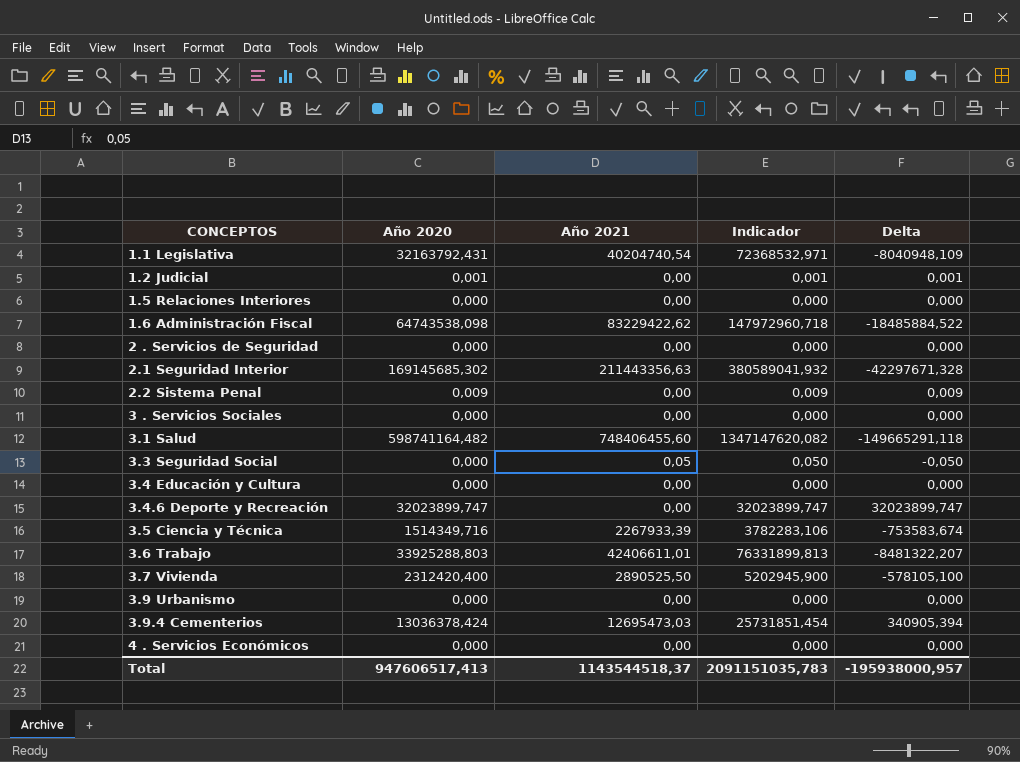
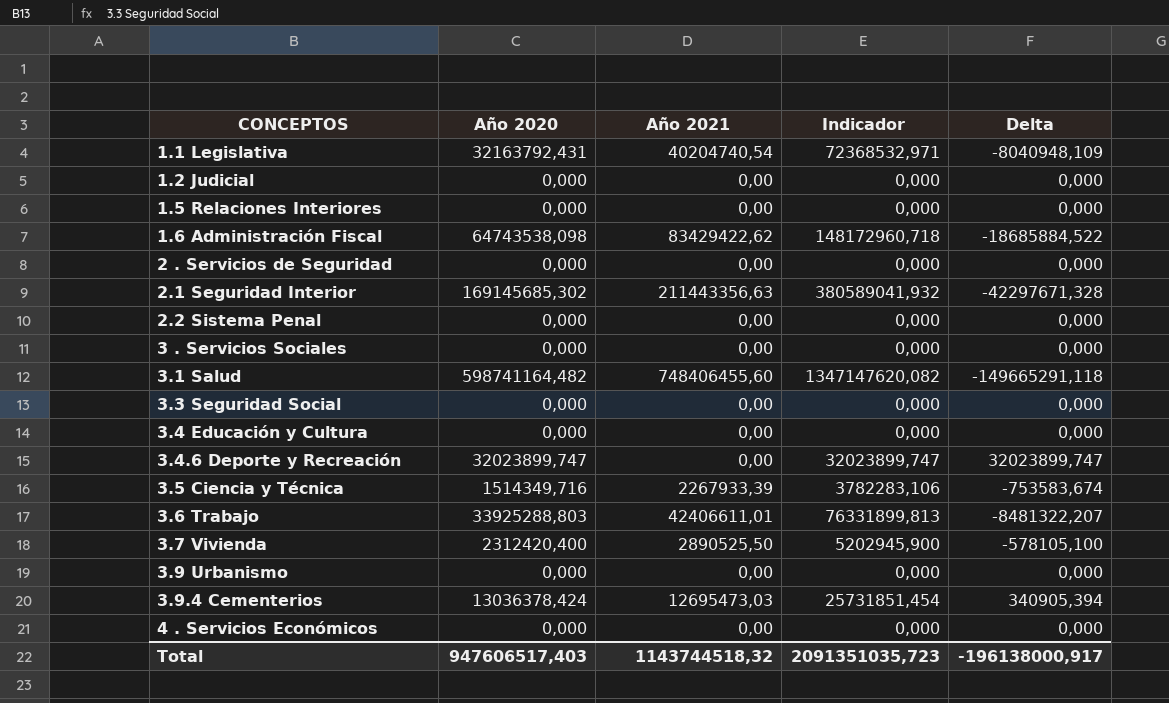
1.2 Judicial | Año 2020: 0,001 -> 0,000
1.2 Judicial | Indicador: 0,001 -> 0,000
1.2 Judicial | Delta: 0,001 -> 0,000
1.6 Administración Fiscal | Año 2021: 83229422,62 -> 83429422,62
1.6 Administración Fiscal | Indicador: 147972960,718 -> 148172960,718
1.6 Administración Fiscal | Delta: -18485884,522 -> -18685884,522
2.2 Sistema Penal | Año 2020: 0,009 -> 0,000
2.2 Sistema Penal | Indicador: 0,009 -> 0,000
2.2 Sistema Penal | Delta: 0,009 -> 0,000
3.3 Seguridad Social | Año 2021: 0,05 -> 0,00
3.3 Seguridad Social | Indicador: 0,050 -> 0,000
3.3 Seguridad Social | Delta: -0,050 -> 0,000
Total | Año 2020: 947606517,413 -> 947606517,403
Total | Año 2021: 1143544518,37 -> 1143744518,32
Total | Indicador: 2091151035,783 -> 2091351035,723
Total | Delta: -195938000,957 -> -196138000,917

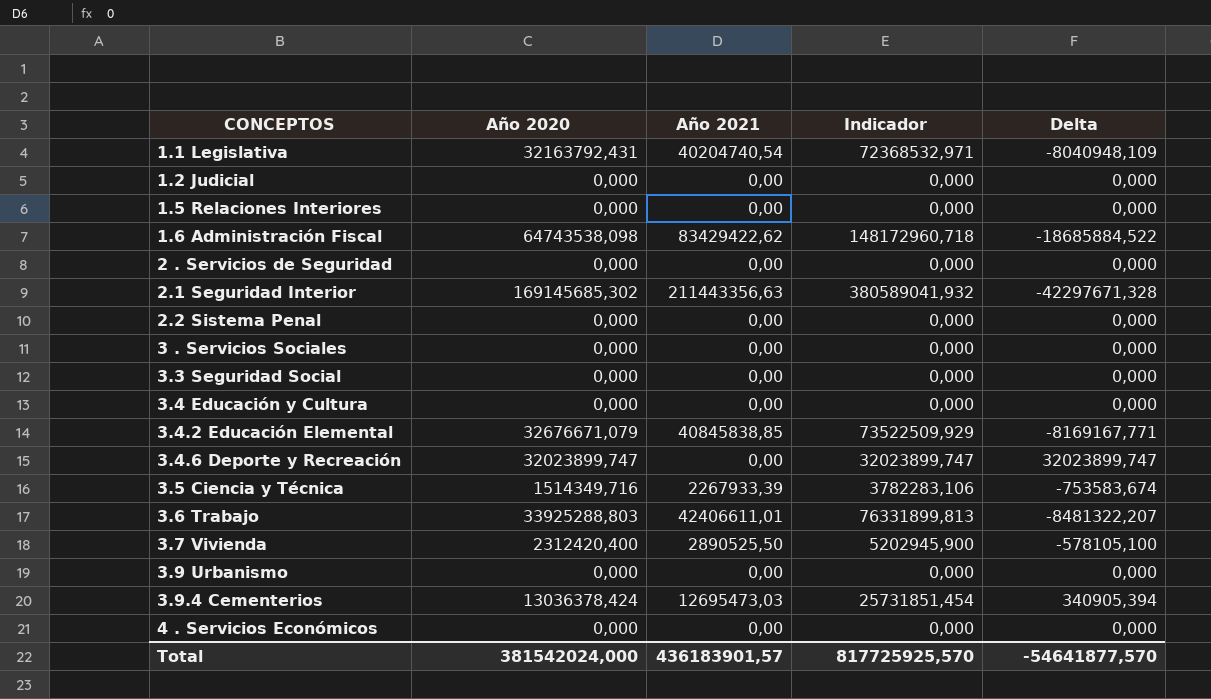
row 3.1 Salud: 598741164,482 | 748406455,60 | 1347147620,082 | -149665291,118 -> none
row 3.4.2 Educación Elemental: none -> 32676671,079 | 40845838,85 | 73522509,929 | -8169167,771
Total | Año 2020: 947606517,403 -> 381542024,000
Total | Año 2021: 1143744518,32 -> 436183901,57
Total | Indicador: 2091351035,723 -> 817725925,570
Total | Delta: -196138000,917 -> -54641877,570

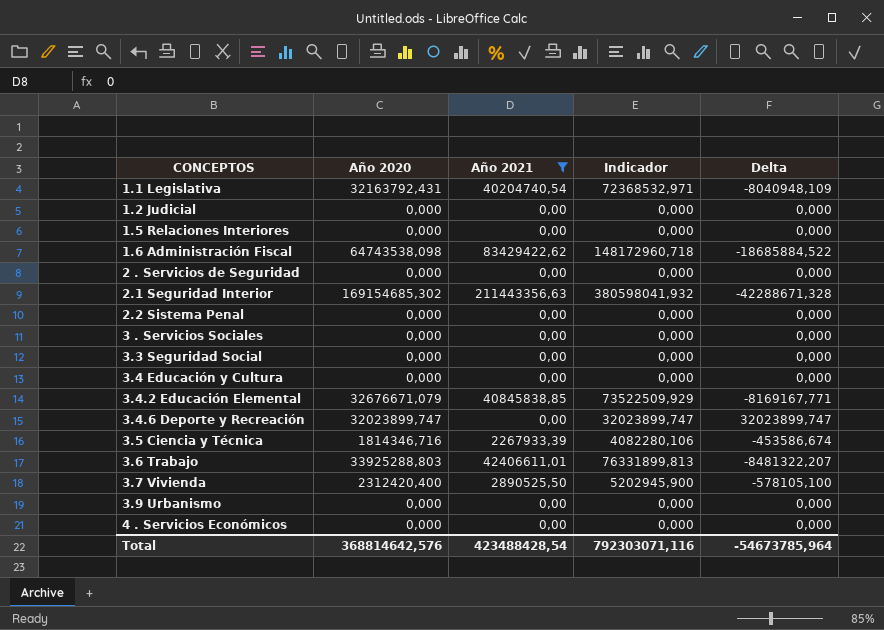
filter: none -> Año 2021 != 12695473,03
2.1 Seguridad Interior | Año 2020: 169145685,302 -> 169154685,302
2.1 Seguridad Interior | Indicador: 380589041,932 -> 380598041,932
2.1 Seguridad Interior | Delta: -42297671,328 -> -42288671,328
3.5 Ciencia y Técnica | Año 2020: 1514349,716 -> 1814346,716
3.5 Ciencia y Técnica | Indicador: 3782283,106 -> 4082280,106
3.5 Ciencia y Técnica | Delta: -753583,674 -> -453586,674
Total | Año 2020: 381542024,000 -> 368814642,576
Total | Año 2021: 436183901,57 -> 423488428,54
Total | Indicador: 817725925,570 -> 792303071,116
Total | Delta: -54641877,570 -> -54673785,964

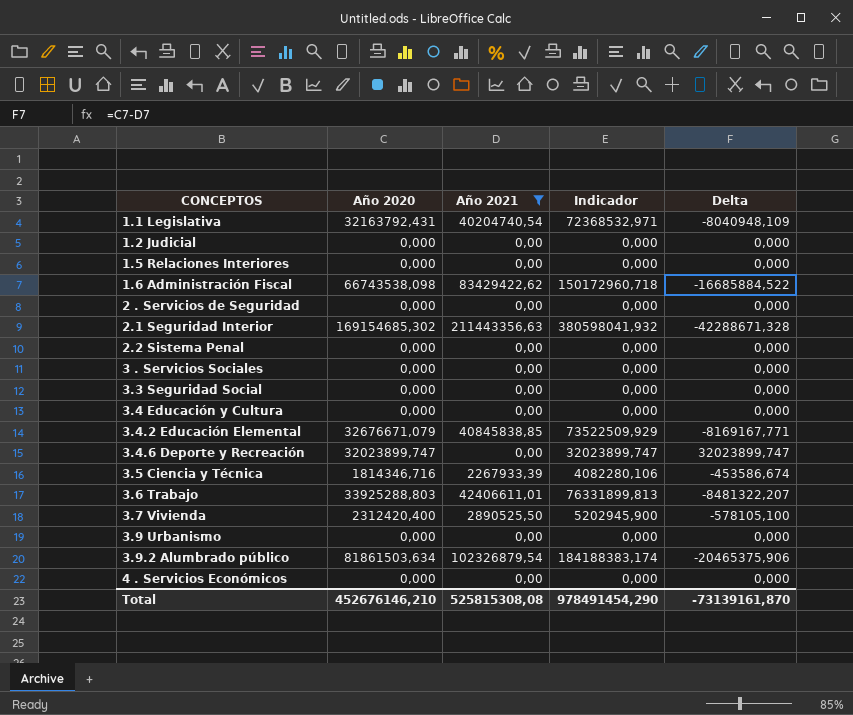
1.6 Administración Fiscal | Año 2020: 64743538,098 -> 66743538,098
1.6 Administración Fiscal | Indicador: 148172960,718 -> 150172960,718
1.6 Administración Fiscal | Delta: -18685884,522 -> -16685884,522
row 3.9.2 Alumbrado público: none -> 81861503,634 | 102326879,54 | 184188383,174 | -20465375,906
Total | Año 2020: 368814642,576 -> 452676146,210
Total | Año 2021: 423488428,54 -> 525815308,08
Total | Indicador: 792303071,116 -> 978491454,290
Total | Delta: -54673785,964 -> -73139161,870

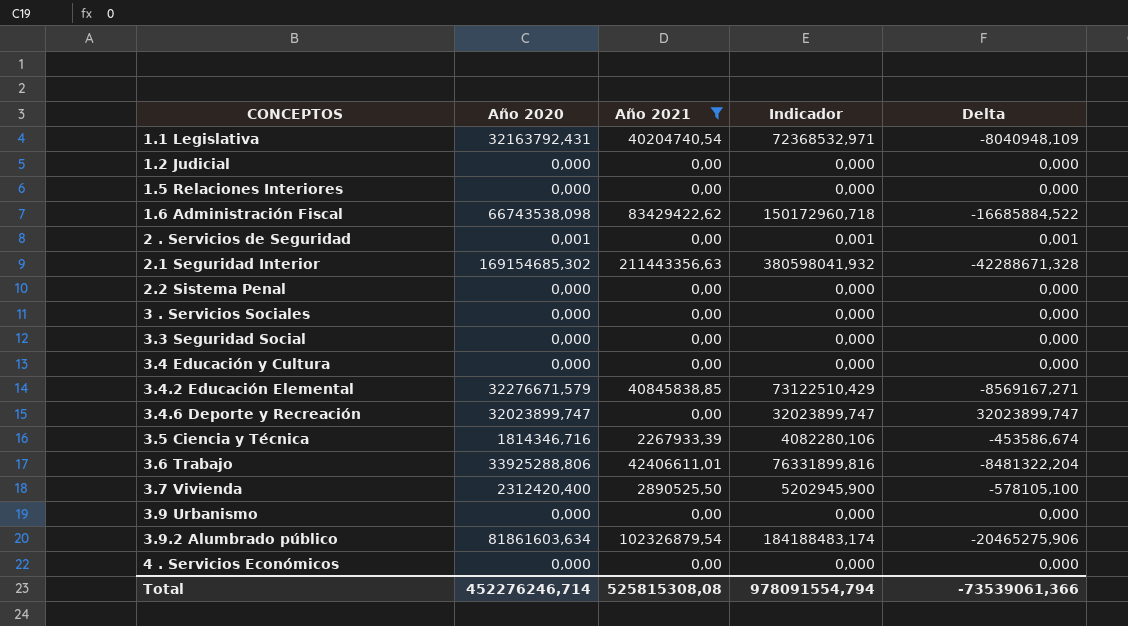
2 . Servicios de Seguridad | Año 2020: 0,000 -> 0,001
2 . Servicios de Seguridad | Indicador: 0,000 -> 0,001
2 . Servicios de Seguridad | Delta: 0,000 -> 0,001
3.4.2 Educación Elemental | Año 2020: 32676671,079 -> 32276671,579
3.4.2 Educación Elemental | Indicador: 73522509,929 -> 73122510,429
3.4.2 Educación Elemental | Delta: -8169167,771 -> -8569167,271
3.6 Trabajo | Año 2020: 33925288,803 -> 33925288,806
3.6 Trabajo | Indicador: 76331899,813 -> 76331899,816
3.6 Trabajo | Delta: -8481322,207 -> -8481322,204
3.9.2 Alumbrado público | Año 2020: 81861503,634 -> 81861603,634
3.9.2 Alumbrado público | Indicador: 184188383,174 -> 184188483,174
3.9.2 Alumbrado público | Delta: -20465375,906 -> -20465275,906
Total | Año 2020: 452676146,210 -> 452276246,714
Total | Indicador: 978491454,290 -> 978091554,794
Total | Delta: -73139161,870 -> -73539061,366

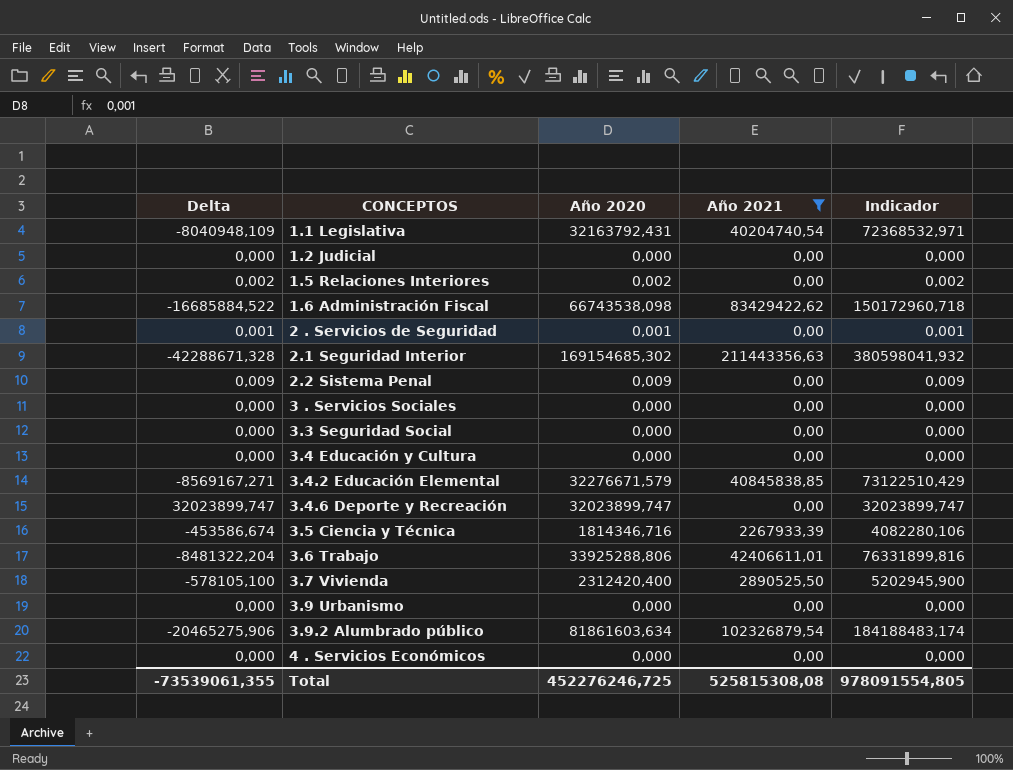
column Delta | position: 5 -> 1
1.5 Relaciones Interiores | Delta: 0,000 -> 0,002
1.5 Relaciones Interiores | Año 2020: 0,000 -> 0,002
1.5 Relaciones Interiores | Indicador: 0,000 -> 0,002
2.2 Sistema Penal | Delta: 0,000 -> 0,009
2.2 Sistema Penal | Año 2020: 0,000 -> 0,009
2.2 Sistema Penal | Indicador: 0,000 -> 0,009
Total | Delta: -73539061,366 -> -73539061,355
Total | Año 2020: 452276246,714 -> 452276246,725
Total | Indicador: 978091554,794 -> 978091554,805

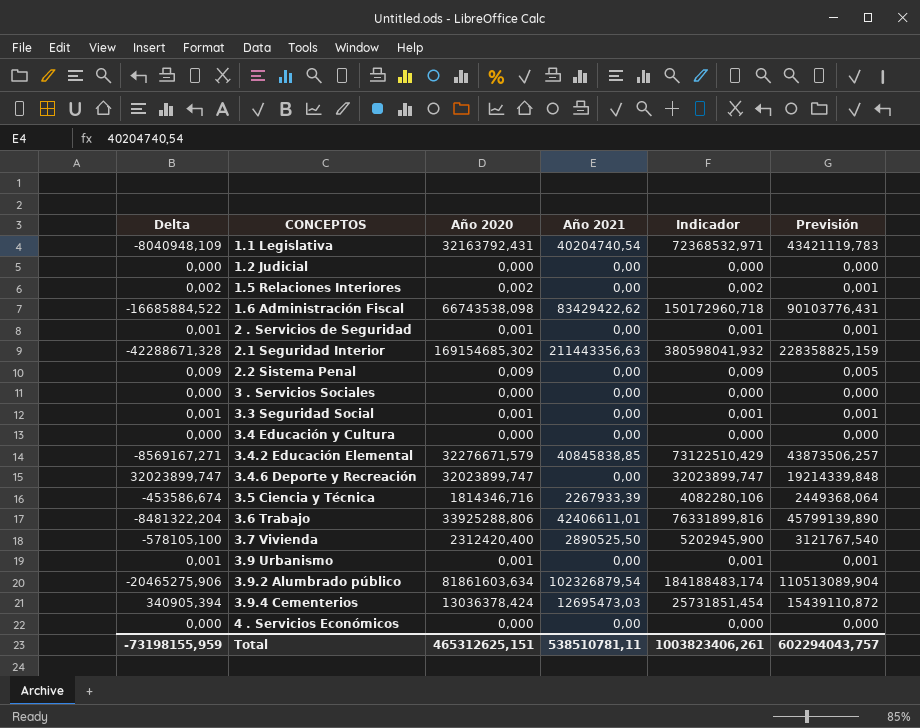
filter: Año 2021 != 12695473,03 -> none
column Previsión | formula: none -> [Indicador] * 0,6
3.3 Seguridad Social | Delta: 0,000 -> 0,001
3.3 Seguridad Social | Año 2020: 0,000 -> 0,001
3.3 Seguridad Social | Indicador: 0,000 -> 0,001
3.9 Urbanismo | Delta: 0,000 -> 0,001
3.9 Urbanismo | Año 2020: 0,000 -> 0,001
3.9 Urbanismo | Indicador: 0,000 -> 0,001
Total | Delta: -73539061,355 -> -73198155,959
Total | Año 2020: 452276246,725 -> 465312625,151
Total | Año 2021: 525815308,08 -> 538510781,11
Total | Indicador: 978091554,805 -> 1003823406,261

